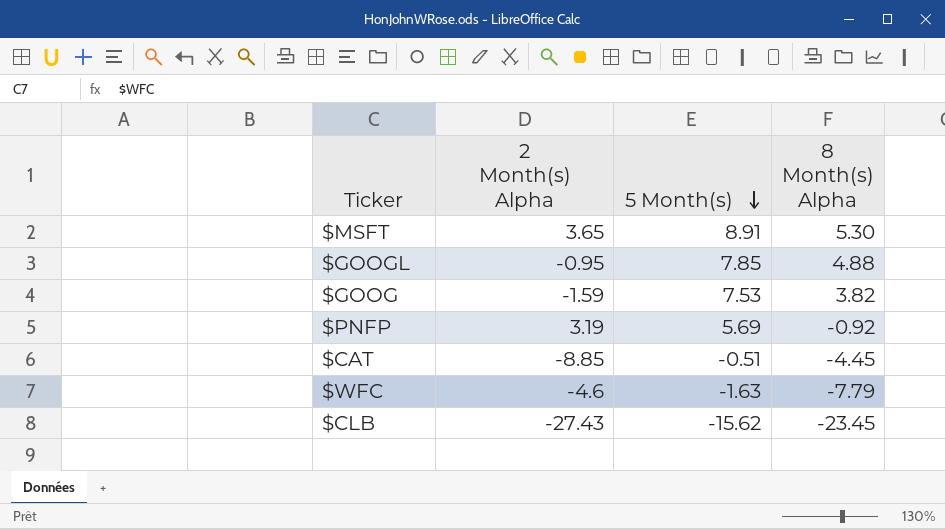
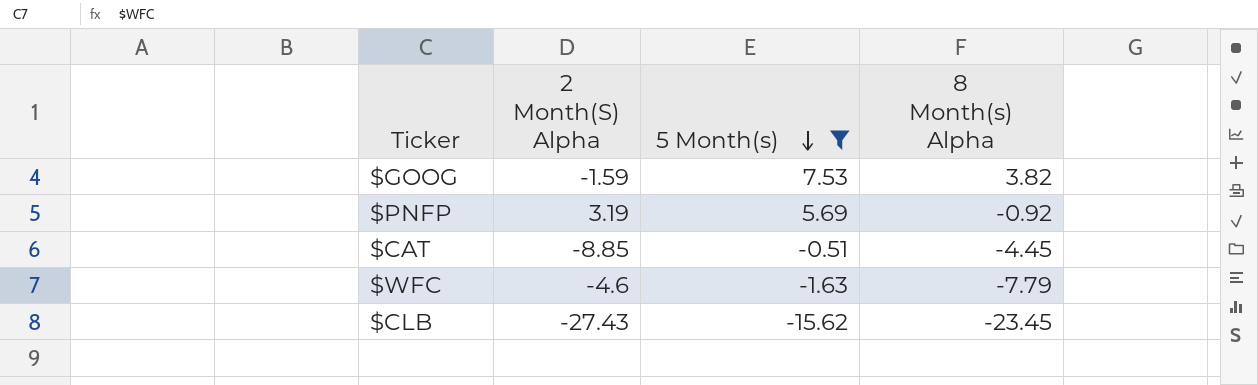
filter: none -> 5 Month(s) <= 7.53
column name: 2 Month(s) Alpha -> 2 Month(S) Alpha

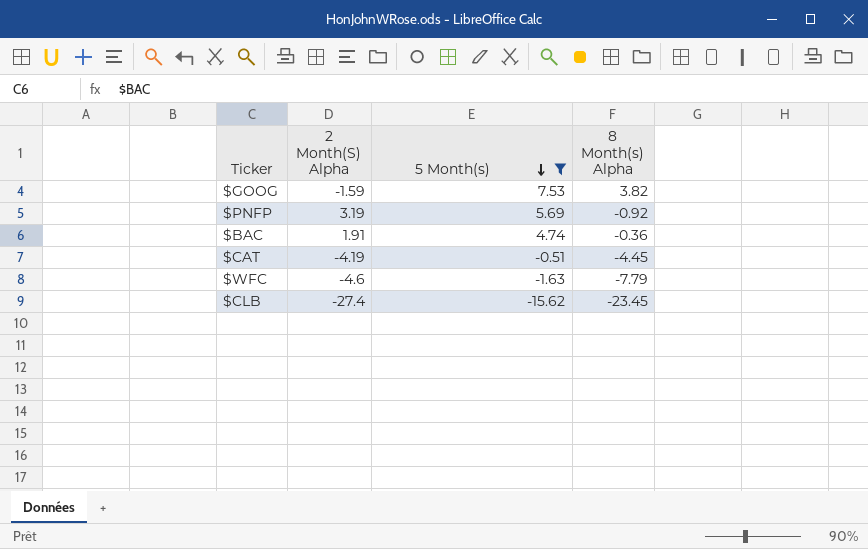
row $BAC: none -> 1.91 | 4.74 | -0.36
$CAT | 2 Month(S) Alpha: -8.85 -> -4.19
$CLB | 2 Month(S) Alpha: -27.43 -> -27.4

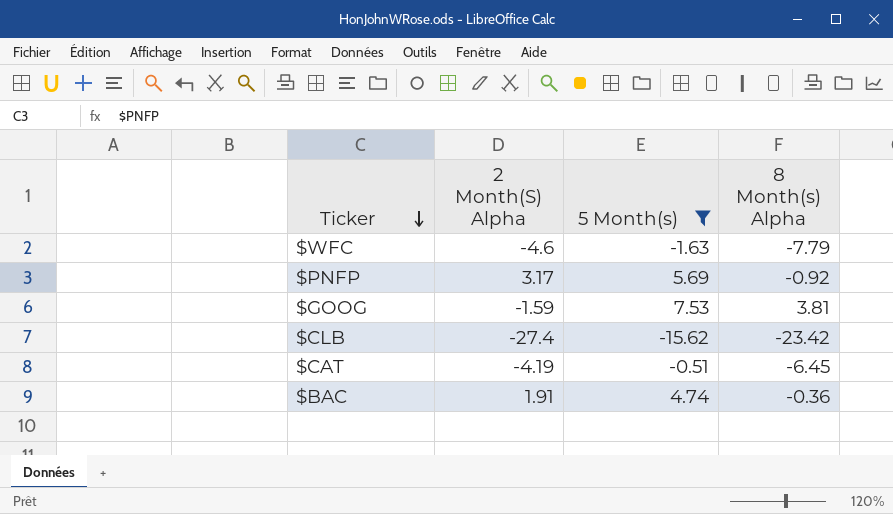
row order: 5 Month(s) descending -> Ticker descending
$PNFP | 2 Month(S) Alpha: 3.19 -> 3.17
$GOOG | 8 Month(s) Alpha: 3.82 -> 3.81
$CLB | 8 Month(s) Alpha: -23.45 -> -23.42
$CAT | 8 Month(s) Alpha: -4.45 -> -6.45

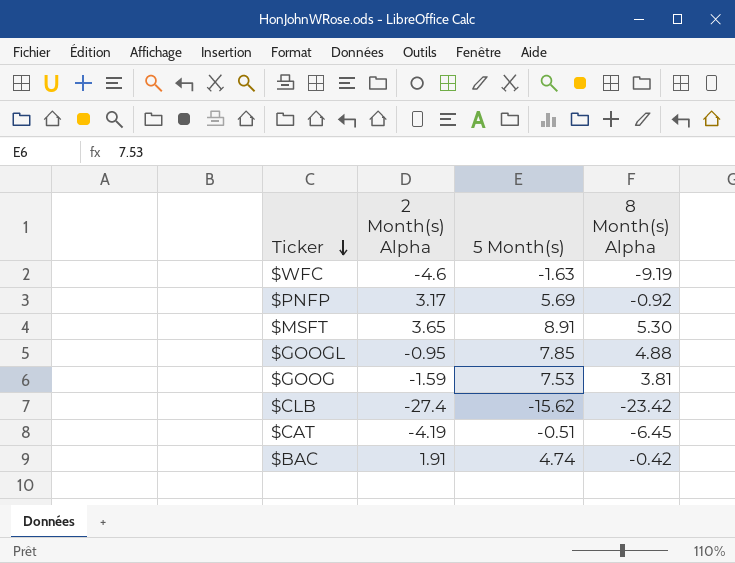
filter: 5 Month(s) <= 7.53 -> none
column name: 2 Month(S) Alpha -> 2 Month(s) Alpha
$WFC | 8 Month(s) Alpha: -7.79 -> -9.19
$BAC | 8 Month(s) Alpha: -0.36 -> -0.42

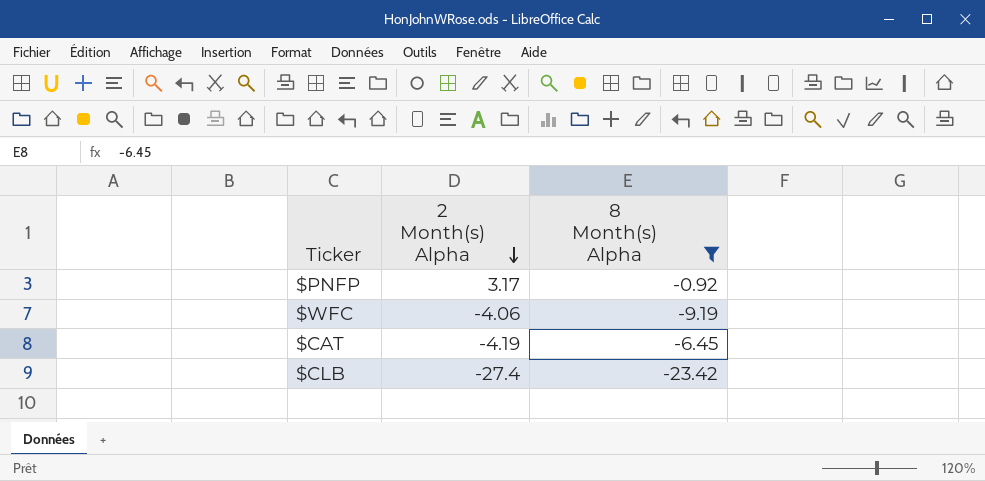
filter: none -> 8 Month(s) Alpha <= -0.92
row order: Ticker descending -> 2 Month(s) Alpha descending
column 5 Month(s) | position: 3 -> none
$WFC | 2 Month(s) Alpha: -4.6 -> -4.06

